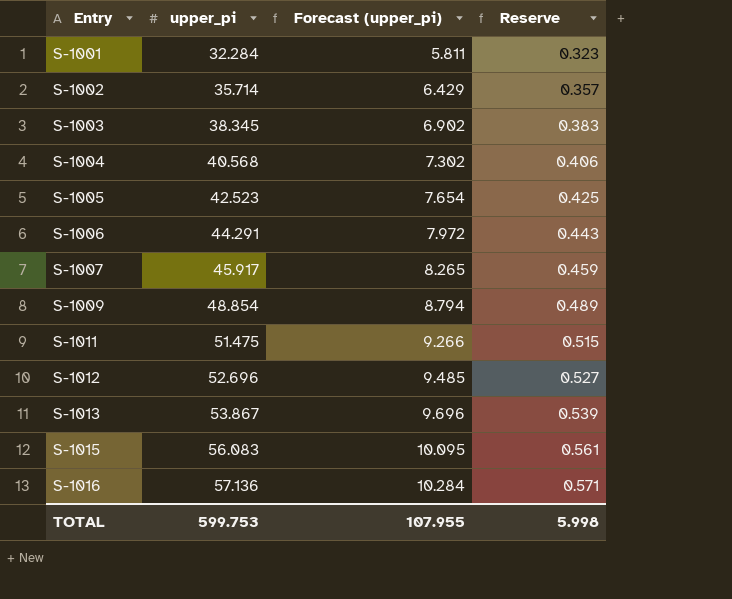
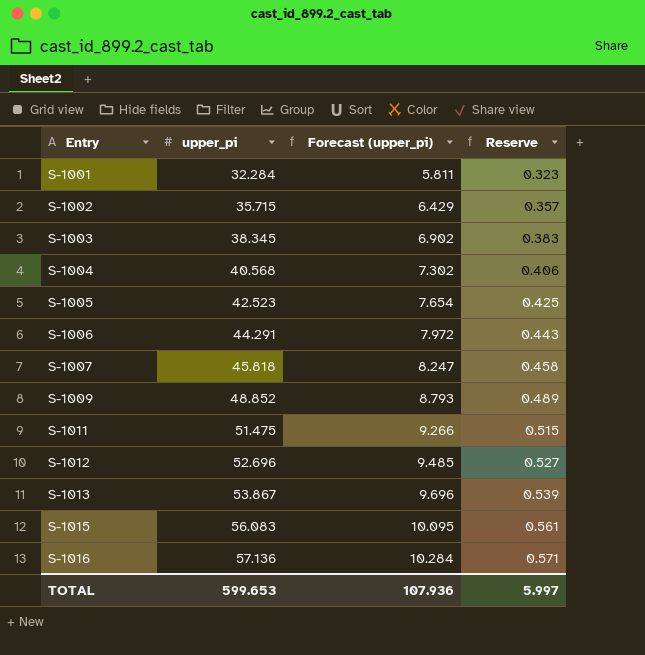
S-1002 | upper_pi: 35.714 -> 35.715
S-1007 | upper_pi: 45.917 -> 45.818
S-1007 | Forecast (upper_pi): 8.265 -> 8.247
S-1007 | Reserve: 0.459 -> 0.458
S-1009 | upper_pi: 48.854 -> 48.852
S-1009 | Forecast (upper_pi): 8.794 -> 8.793
TOTAL | upper_pi: 599.753 -> 599.653
TOTAL | Forecast (upper_pi): 107.955 -> 107.936
TOTAL | Reserve: 5.998 -> 5.997

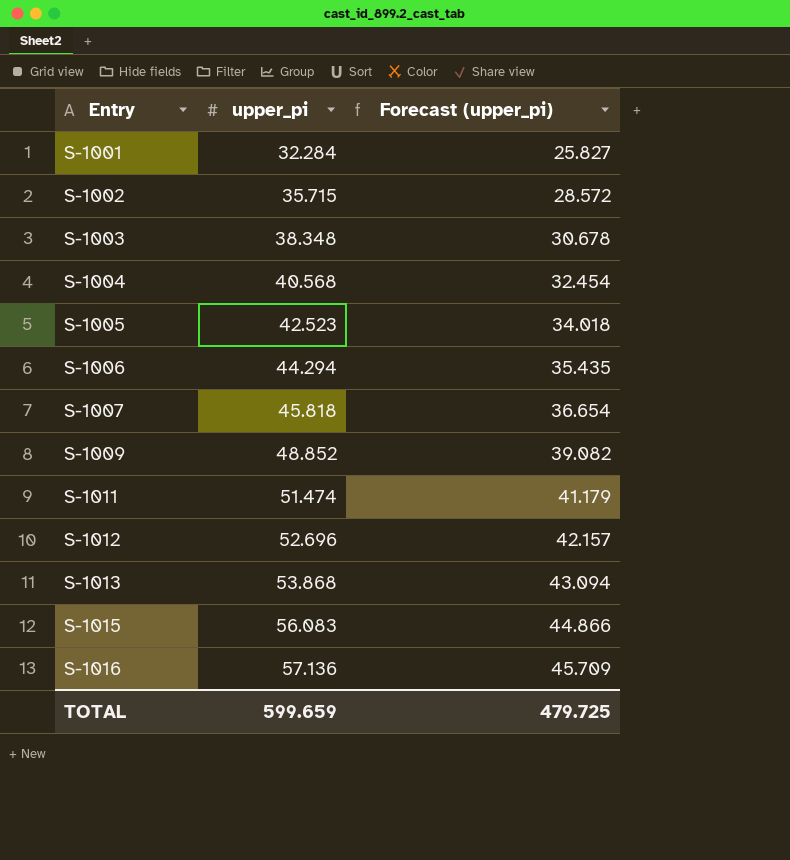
column Reserve | formula: [upper_pi] * 0.01 -> none
column Forecast (upper_pi) | formula: [upper_pi] * 0.18 -> [upper_pi] * 0.8
S-1003 | upper_pi: 38.345 -> 38.348
S-1006 | upper_pi: 44.291 -> 44.294
S-1011 | upper_pi: 51.475 -> 51.474
S-1013 | upper_pi: 53.867 -> 53.868
TOTAL | upper_pi: 599.653 -> 599.659
TOTAL | Forecast (upper_pi): 107.936 -> 479.725

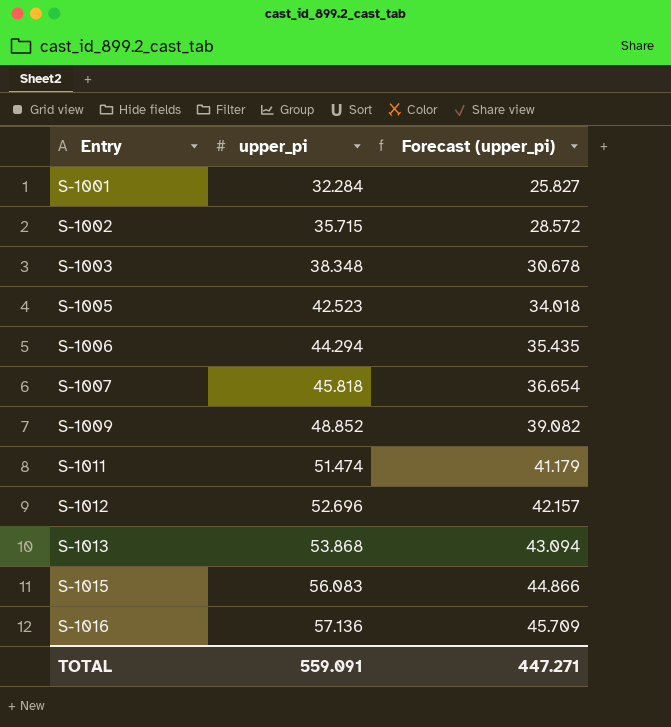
row S-1004: 40.568 | 32.454 -> none
TOTAL | upper_pi: 599.659 -> 559.091
TOTAL | Forecast (upper_pi): 479.725 -> 447.271

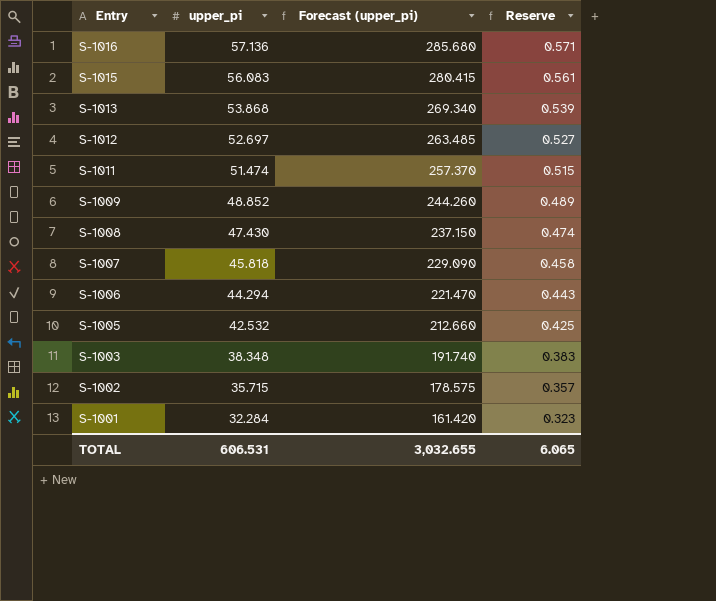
row order: Entry ascending -> Entry descending
column Forecast (upper_pi) | formula: [upper_pi] * 0.8 -> [upper_pi] * 5
column Reserve | formula: none -> [upper_pi] * 0.01
S-1012 | upper_pi: 52.696 -> 52.697
row S-1008: none -> 47.430 | 237.150 | 0.474
S-1005 | upper_pi: 42.523 -> 42.532
TOTAL | upper_pi: 559.091 -> 606.531
TOTAL | Forecast (upper_pi): 447.271 -> 3,032.655

